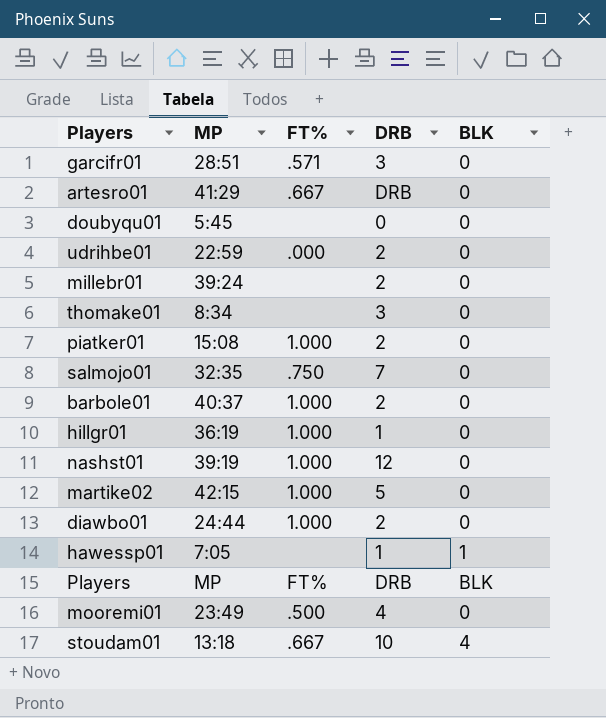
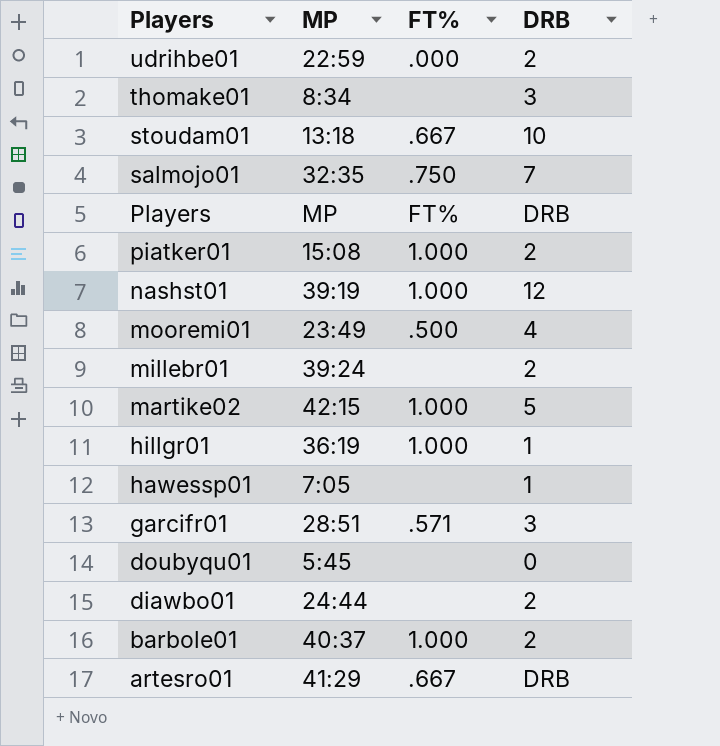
row order: none -> Players descending
column BLK | position: 5 -> none
diawbo01 | FT%: 1.000 -> none

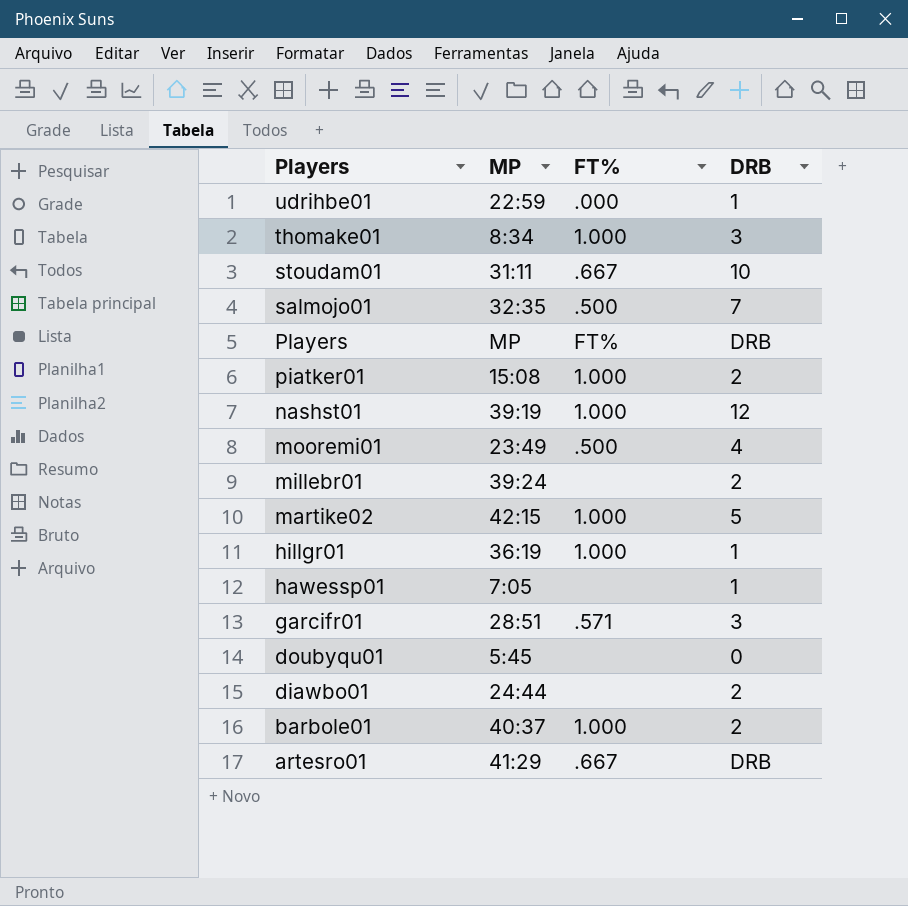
udrihbe01 | DRB: 2 -> 1
thomake01 | FT%: none -> 1.000
stoudam01 | MP: 13:18 -> 31:11
salmojo01 | FT%: .750 -> .500

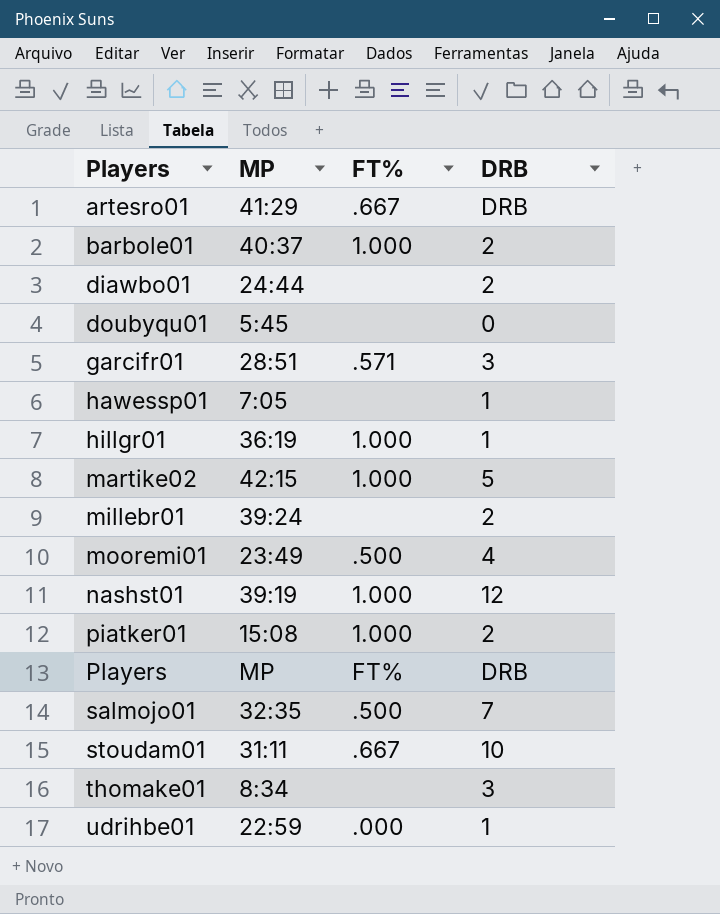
row order: Players descending -> Players ascending
thomake01 | FT%: 1.000 -> none

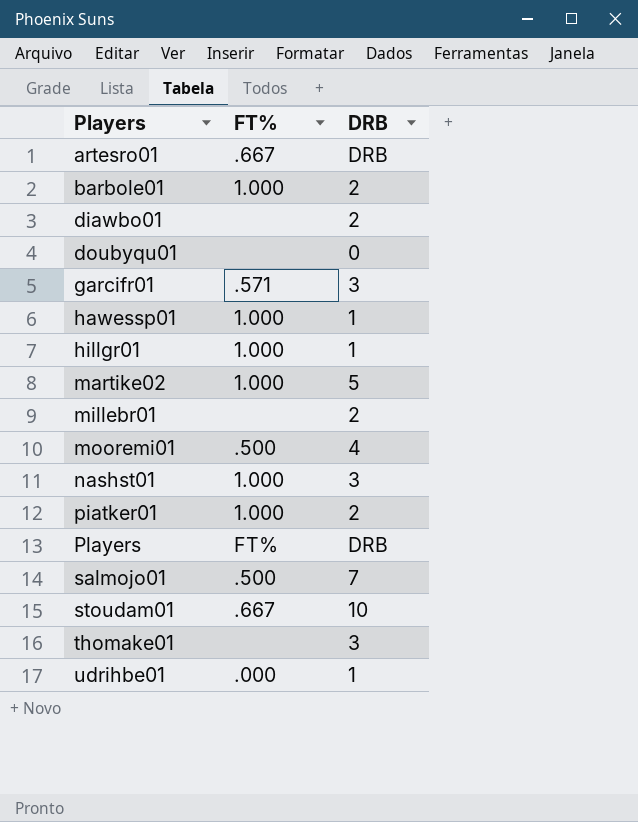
column MP | position: 2 -> none
hawessp01 | FT%: none -> 1.000
nashst01 | DRB: 12 -> 3

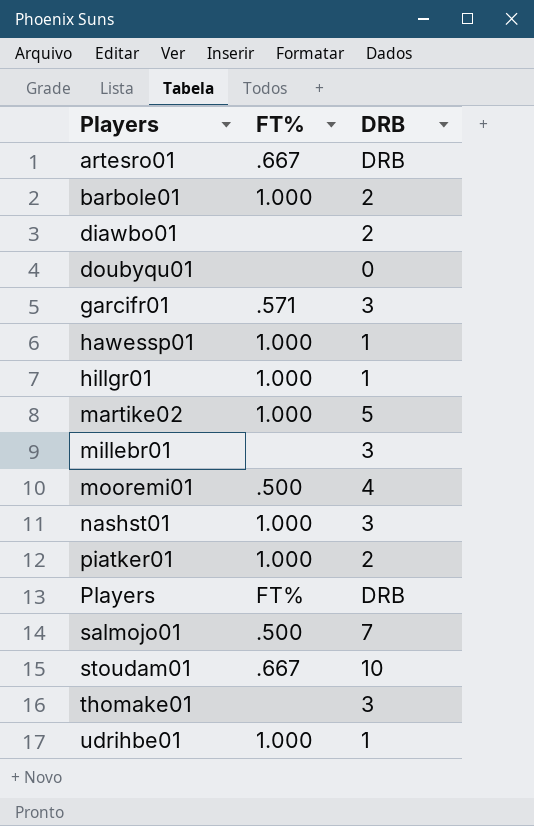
millebr01 | DRB: 2 -> 3
udrihbe01 | FT%: .000 -> 1.000

